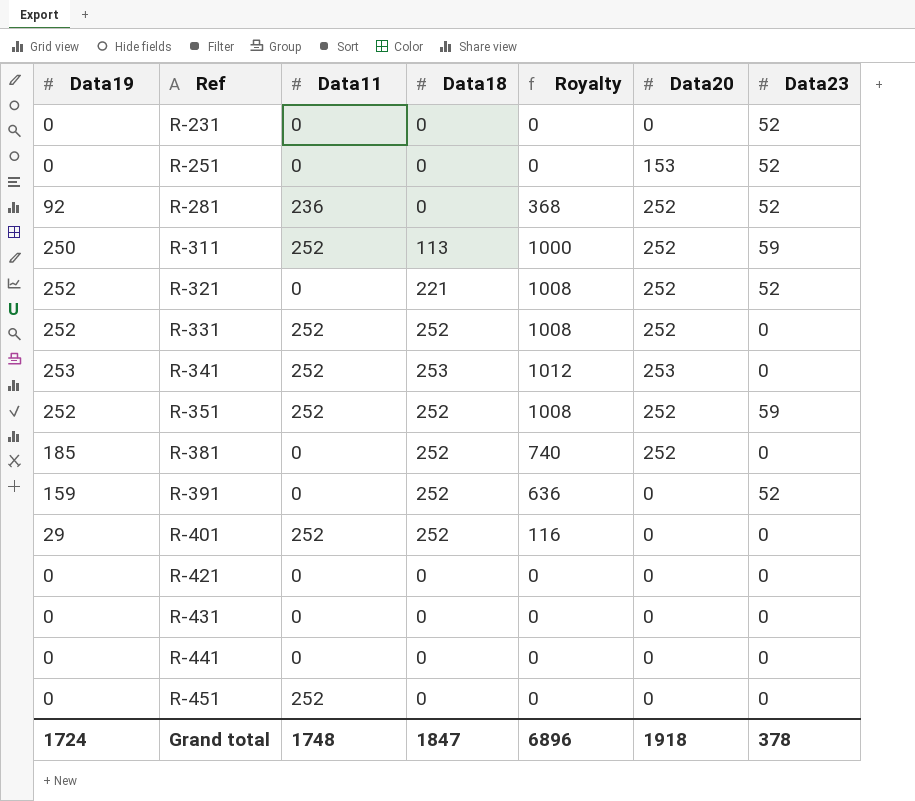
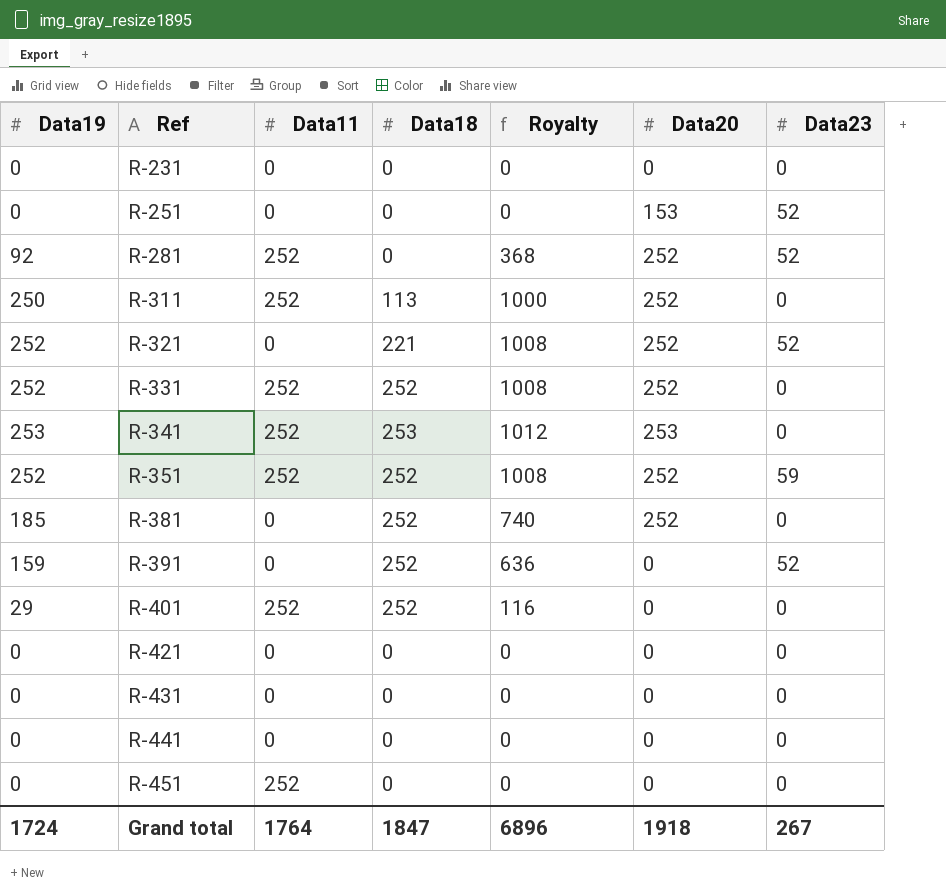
R-231 | Data23: 52 -> 0
R-281 | Data11: 236 -> 252
R-311 | Data23: 59 -> 0
Grand total | Data11: 1748 -> 1764
Grand total | Data23: 378 -> 267

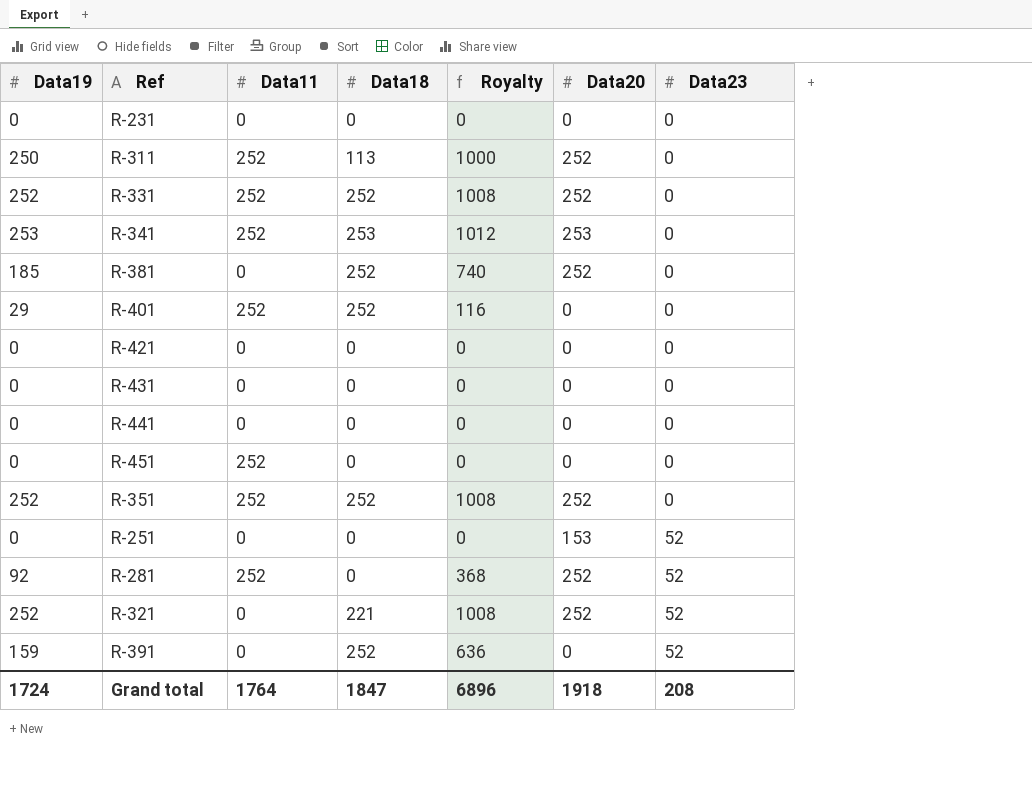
row order: Ref ascending -> Data23 ascending
R-351 | Data23: 59 -> 0
Grand total | Data23: 267 -> 208

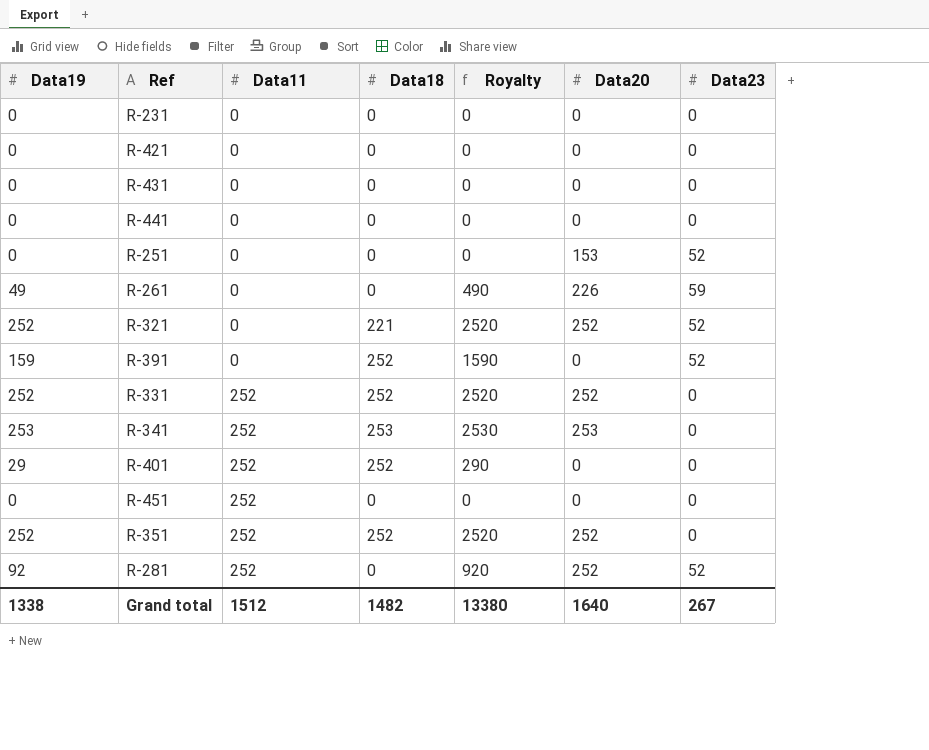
row order: Data23 ascending -> Data11 ascending
column Royalty | formula: [Data19] * 4 -> [Data19] * 10
row R-311: 250 | 252 | 113 | 1000 | 252 | 0 -> none
row R-381: 185 | 0 | 252 | 740 | 252 | 0 -> none
row R-261: none -> 49 | 0 | 0 | 490 | 226 | 59
Grand total | Data19: 1724 -> 1338
Grand total | Data11: 1764 -> 1512
Grand total | Data18: 1847 -> 1482
Grand total | Royalty: 6896 -> 13380
Grand total | Data20: 1918 -> 1640
Grand total | Data23: 208 -> 267

